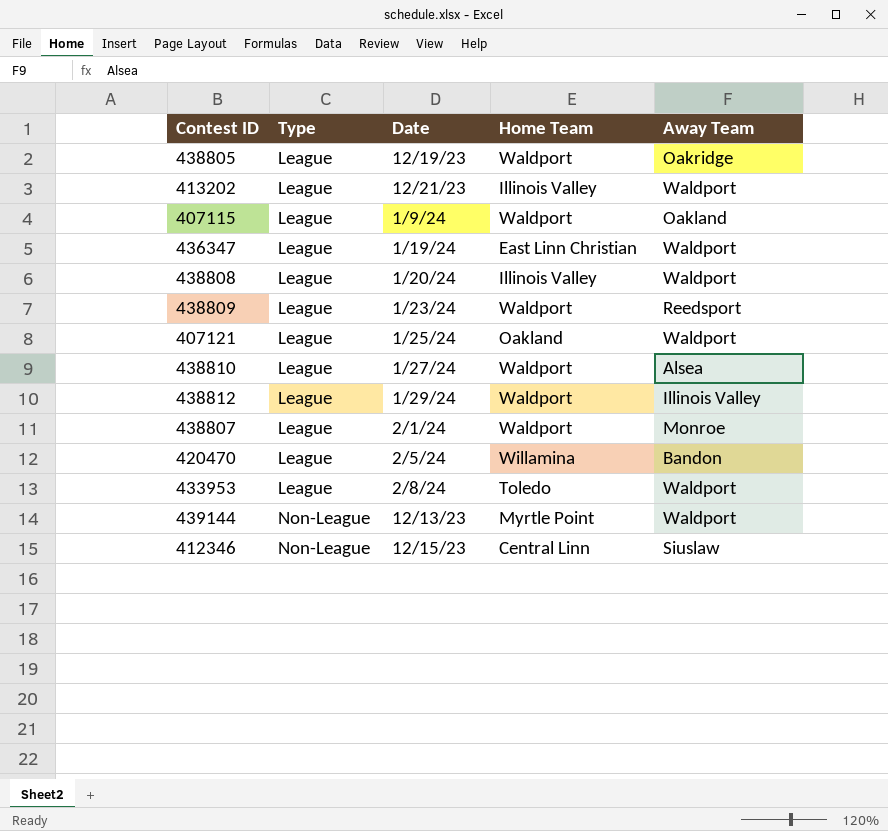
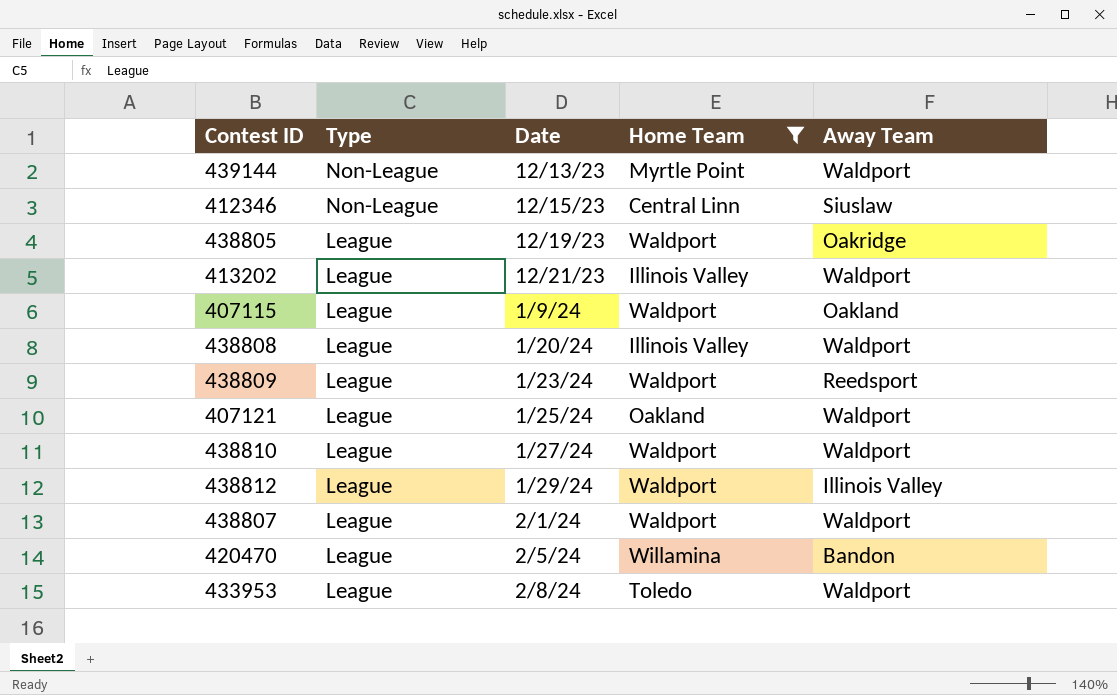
filter: none -> Home Team != East Linn Christian
row order: Type ascending -> Type descending
438810 | Away Team: Alsea -> Waldport
438807 | Away Team: Monroe -> Waldport

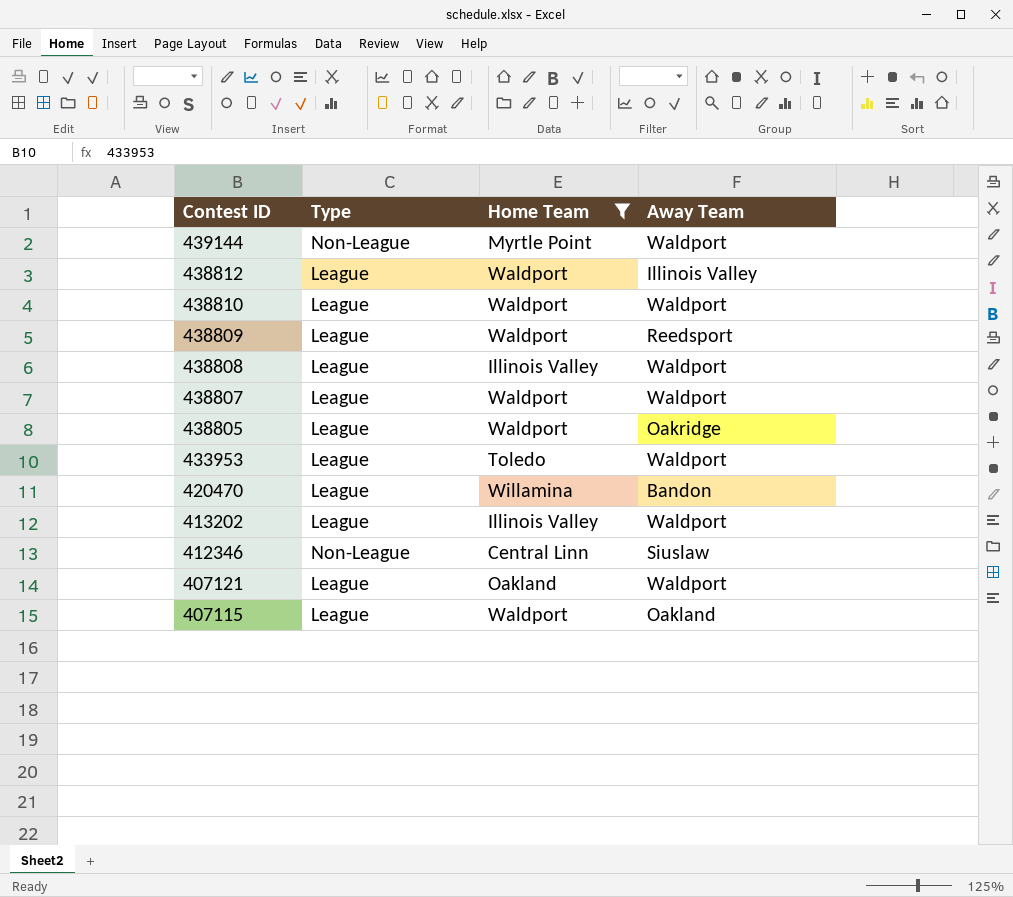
row order: Type descending -> Contest ID descending
column Date | position: 3 -> none

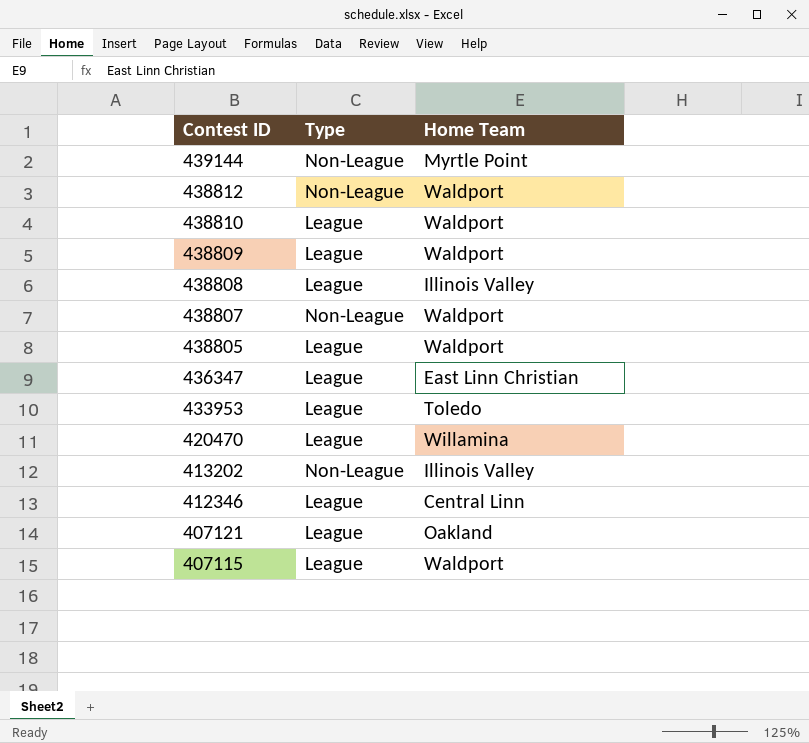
filter: Home Team != East Linn Christian -> none
column Away Team | position: 4 -> none
438812 | Type: League -> Non-League
438807 | Type: League -> Non-League
413202 | Type: League -> Non-League
412346 | Type: Non-League -> League

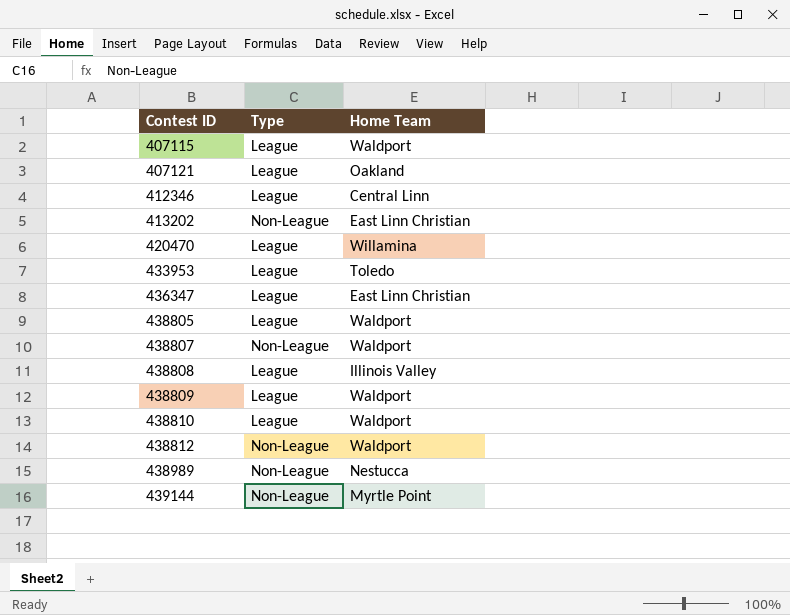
row order: Contest ID descending -> Contest ID ascending
413202 | Home Team: Illinois Valley -> East Linn Christian
row 438989: none -> Non-League | Nestucca

